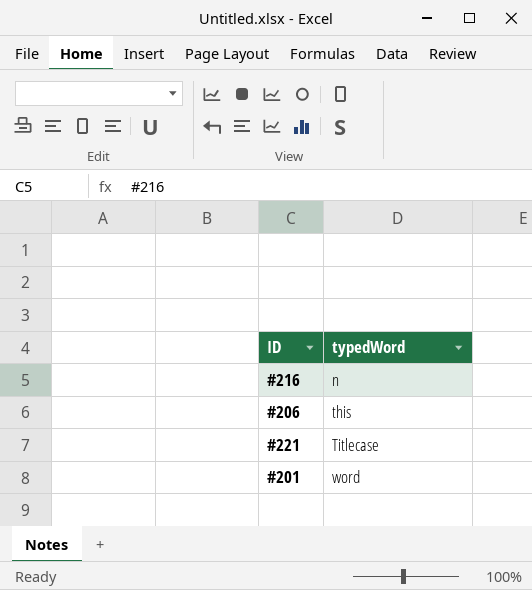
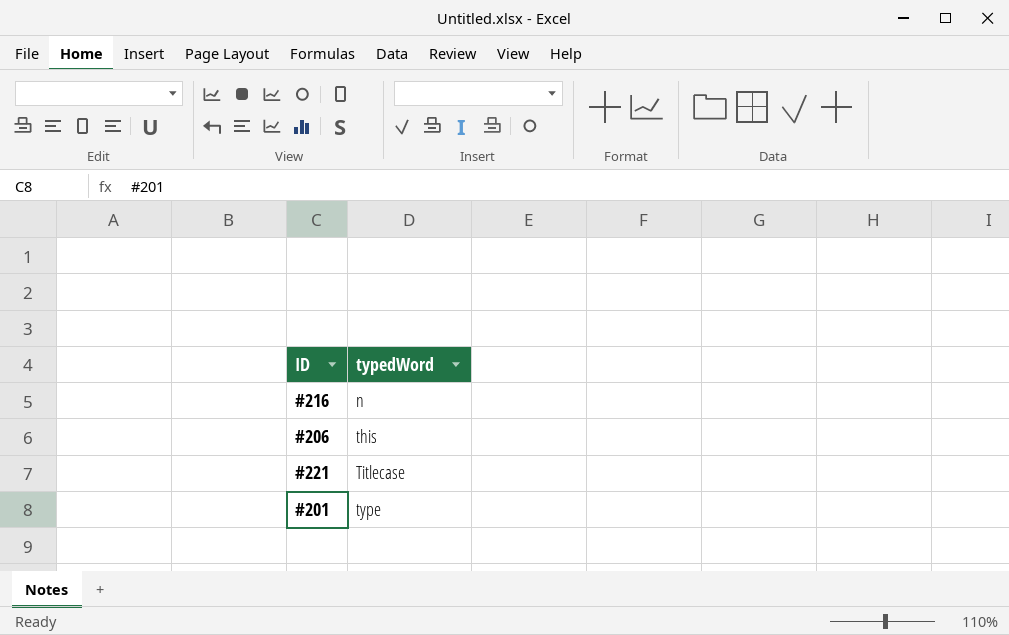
#201 | typedWord: word -> type

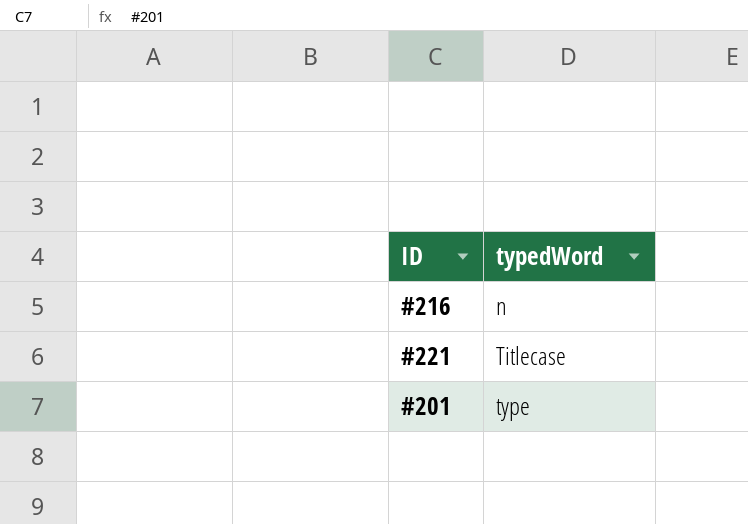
row #206: this -> none

